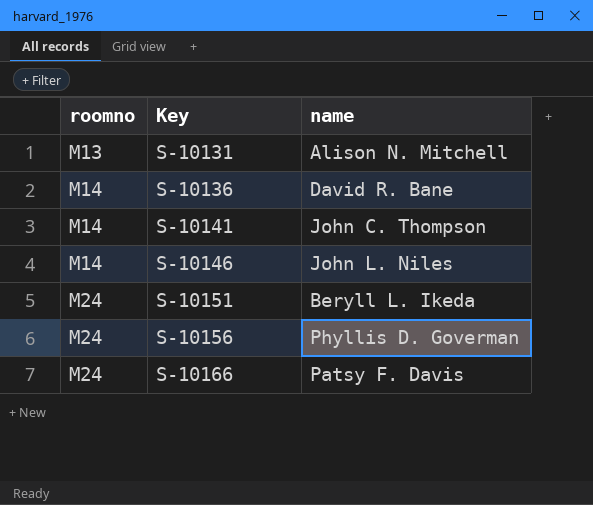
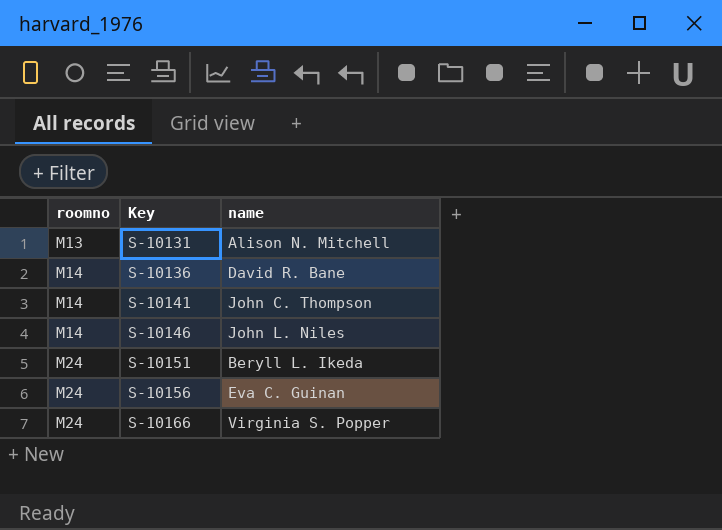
S-10156 | name: Phyllis D. Goverman -> Eva C. Guinan
S-10166 | name: Patsy F. Davis -> Virginia S. Popper

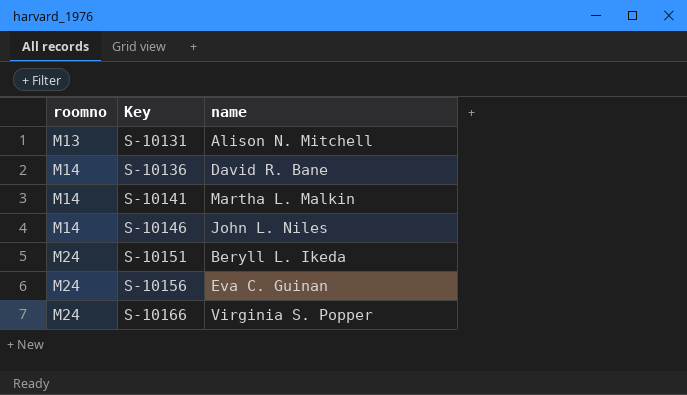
S-10141 | name: John C. Thompson -> Martha L. Malkin

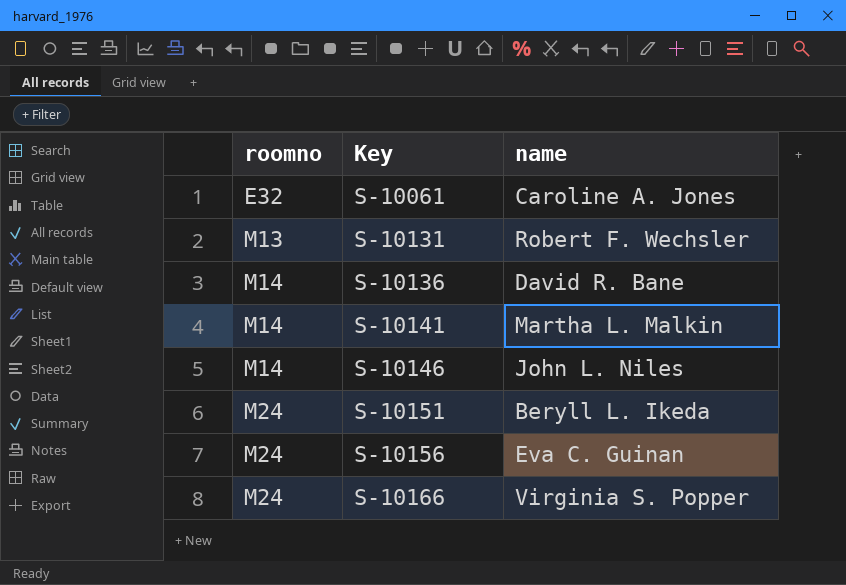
row S-10061: none -> E32 | Caroline A. Jones
S-10131 | name: Alison N. Mitchell -> Robert F. Wechsler

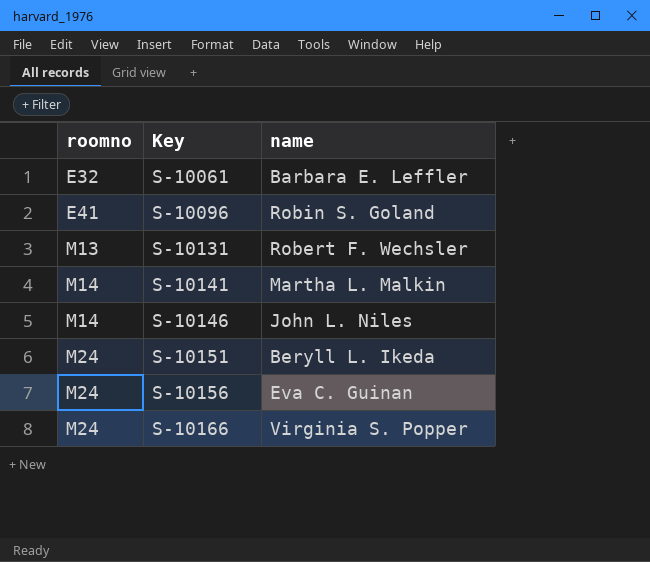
row S-10136: M14 | David R. Bane -> none
S-10061 | name: Caroline A. Jones -> Barbara E. Leffler
row S-10096: none -> E41 | Robin S. Goland

